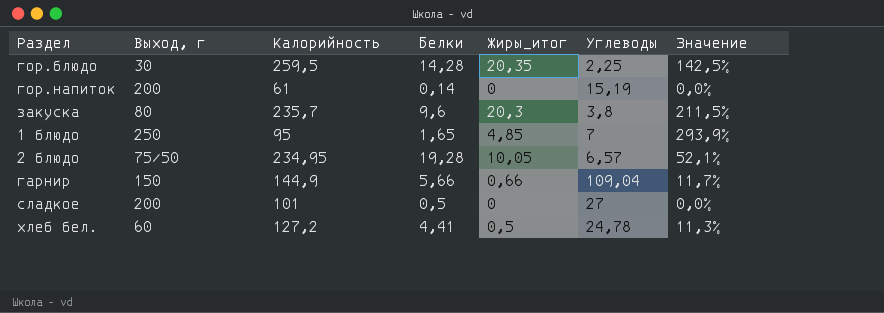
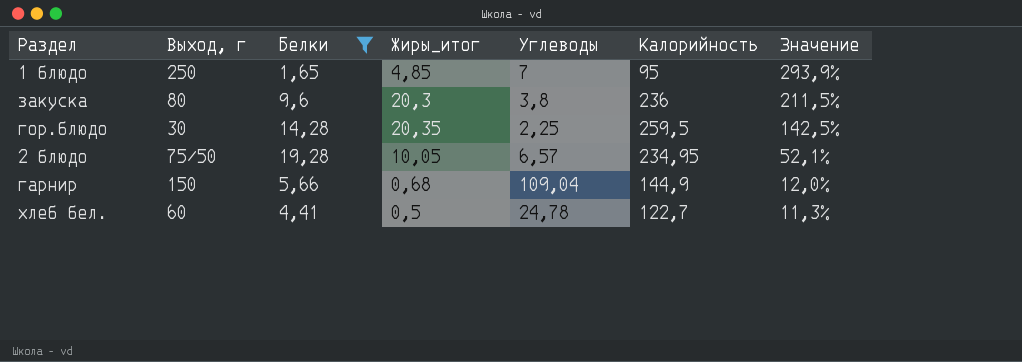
filter: none -> Белки >= 1,65
row order: none -> Значение descending
column Калорийность | position: 3 -> 6
закуска | Калорийность: 235,7 -> 236
гарнир | Жиры_итог: 0,66 -> 0,68
гарнир | Значение: 11,7% -> 12,0%
хлеб бел. | Калорийность: 127,2 -> 122,7

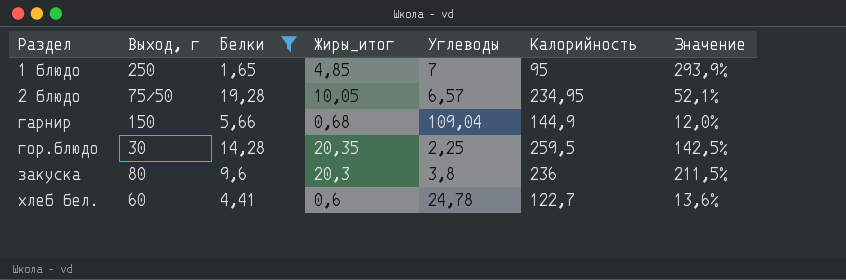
row order: Значение descending -> Раздел ascending
хлеб бел. | Жиры_итог: 0,5 -> 0,6
хлеб бел. | Значение: 11,3% -> 13,6%

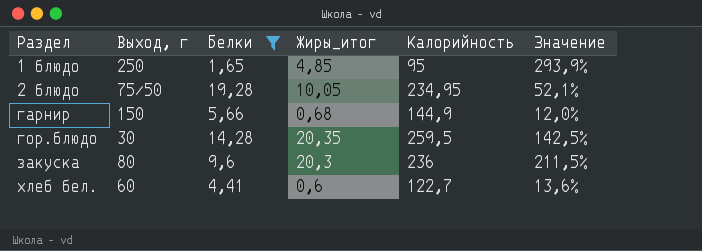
column Углеводы | position: 5 -> none

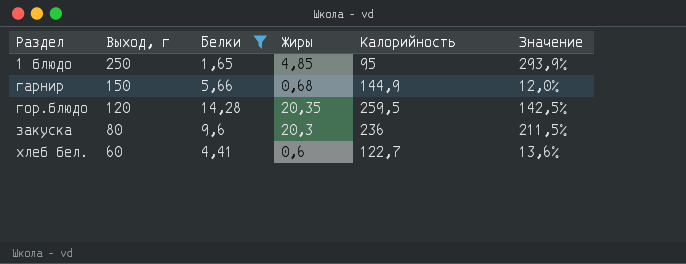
column name: Жиры_итог -> Жиры
row 2 блюдо: 75/50 | 19,28 | 10,05 | 234,95 | 52,1% -> none
гор.блюдо | Выход, г: 30 -> 120

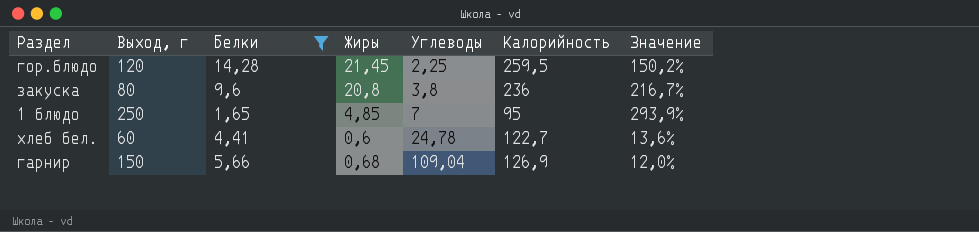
row order: Раздел ascending -> Углеводы ascending
column Углеводы | position: none -> 5
гор.блюдо | Жиры: 20,35 -> 21,45
гор.блюдо | Значение: 142,5% -> 150,2%
закуска | Жиры: 20,3 -> 20,8
закуска | Значение: 211,5% -> 216,7%
гарнир | Калорийность: 144,9 -> 126,9

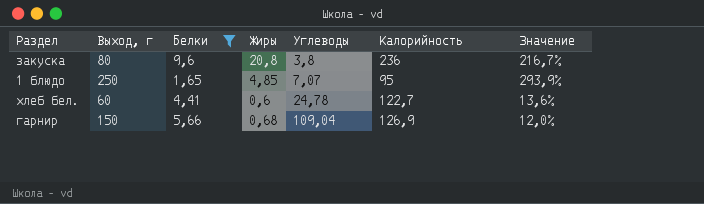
row гор.блюдо: 120 | 14,28 | 21,45 | 2,25 | 259,5 | 150,2% -> none
1 блюдо | Углеводы: 7 -> 7,07

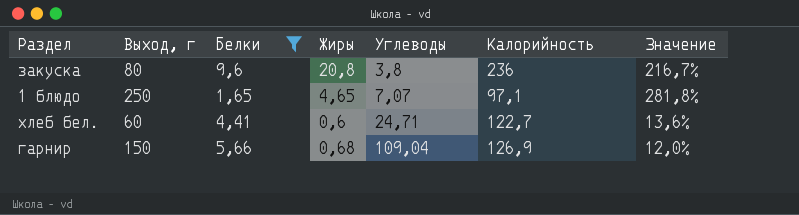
1 блюдо | Жиры: 4,85 -> 4,65
1 блюдо | Калорийность: 95 -> 97,1
1 блюдо | Значение: 293,9% -> 281,8%
хлеб бел. | Углеводы: 24,78 -> 24,71

